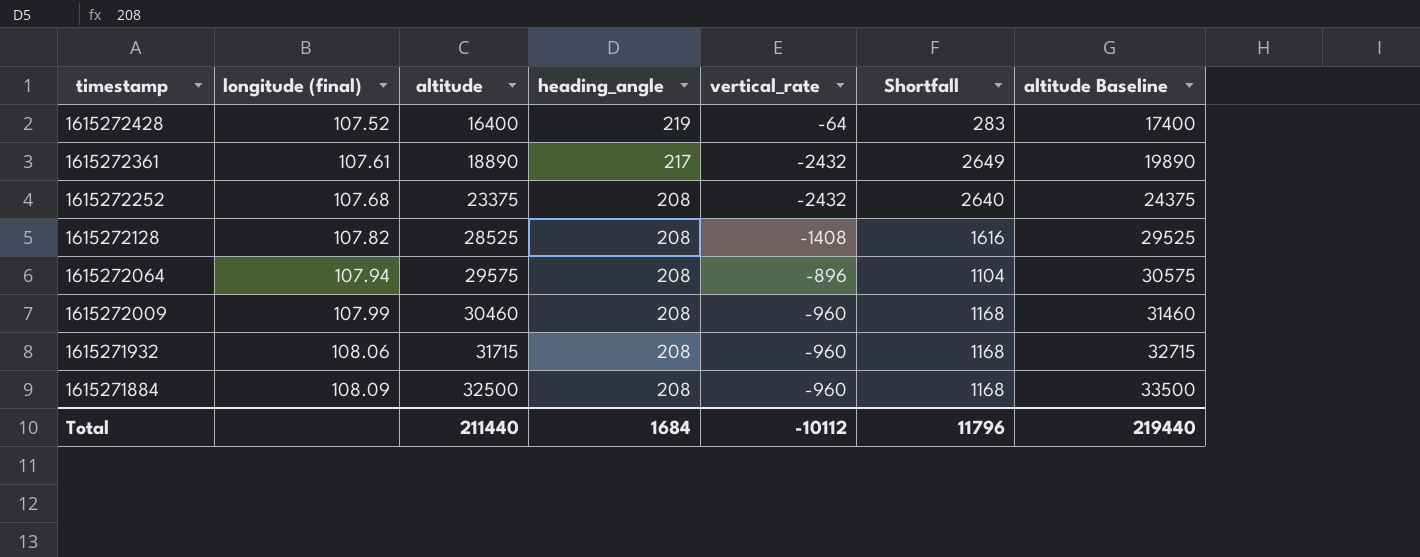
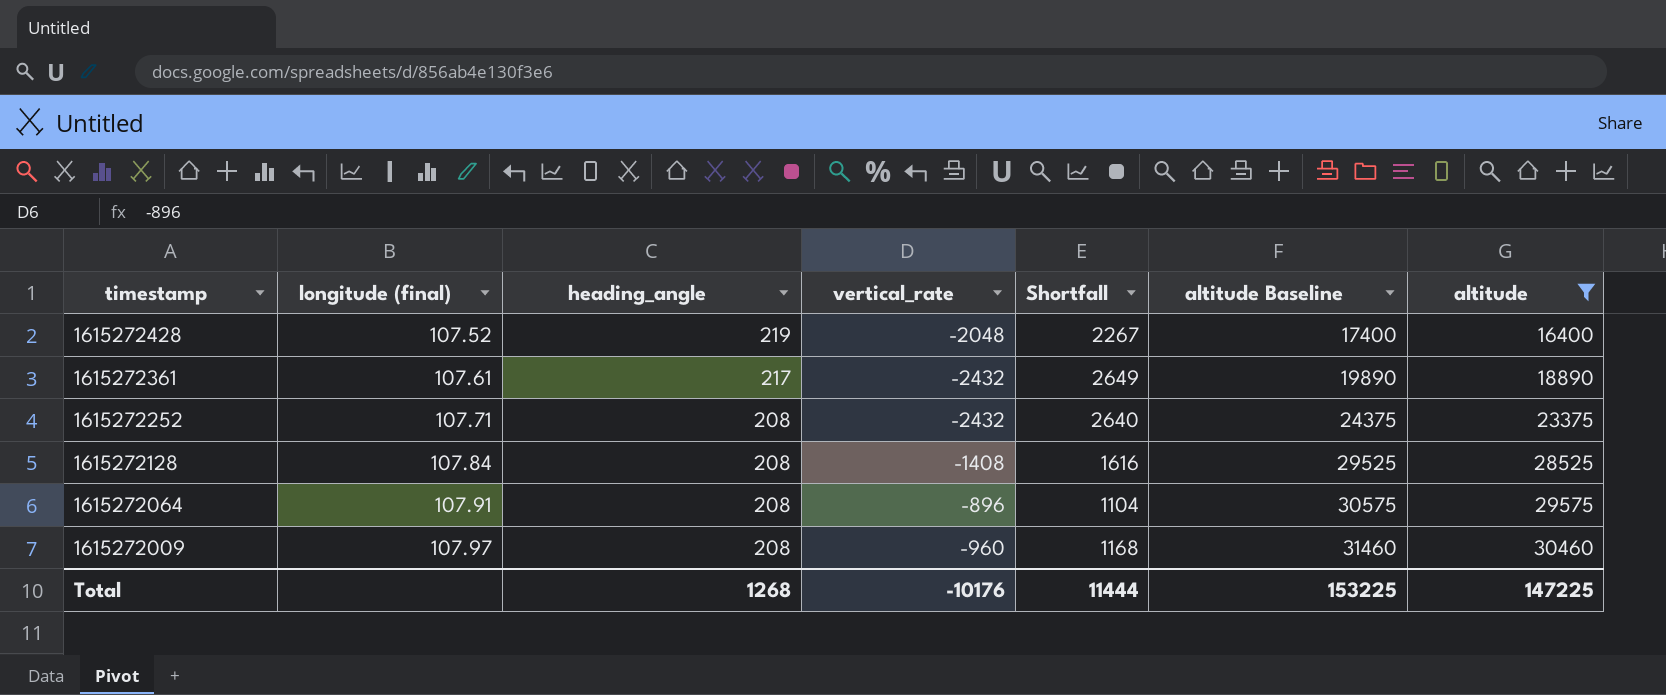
filter: none -> altitude <= 30460
column altitude | position: 3 -> 7
1615272428 | vertical_rate: -64 -> -2048
1615272428 | Shortfall: 283 -> 2267
1615272252 | longitude (final): 107.68 -> 107.71
1615272128 | longitude (final): 107.82 -> 107.84
1615272064 | longitude (final): 107.94 -> 107.91
1615272009 | longitude (final): 107.99 -> 107.97
Total | heading_angle: 1684 -> 1268
Total | vertical_rate: -10112 -> -10176
Total | Shortfall: 11796 -> 11444
Total | altitude Baseline: 219440 -> 153225
Total | altitude: 211440 -> 147225

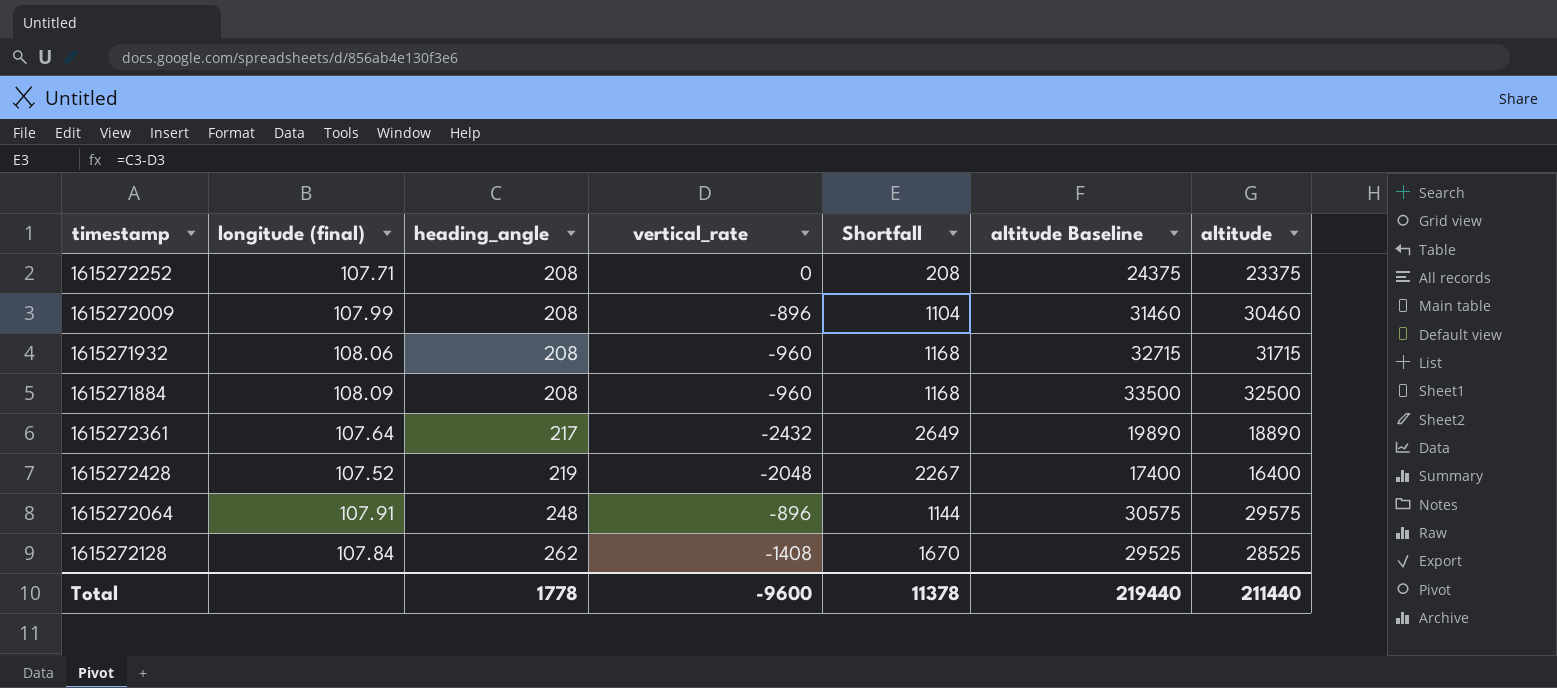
filter: altitude <= 30460 -> none
row order: timestamp descending -> heading_angle ascending
1615272252 | vertical_rate: -2432 -> 0
1615272252 | Shortfall: 2640 -> 208
1615272009 | longitude (final): 107.97 -> 107.99
1615272009 | vertical_rate: -960 -> -896
1615272009 | Shortfall: 1168 -> 1104
1615272361 | longitude (final): 107.61 -> 107.64
1615272064 | heading_angle: 208 -> 248
1615272064 | Shortfall: 1104 -> 1144
1615272128 | heading_angle: 208 -> 262
1615272128 | Shortfall: 1616 -> 1670
Total | heading_angle: 1268 -> 1778
Total | vertical_rate: -10176 -> -9600
Total | Shortfall: 11444 -> 11378
Total | altitude Baseline: 153225 -> 219440
Total | altitude: 147225 -> 211440

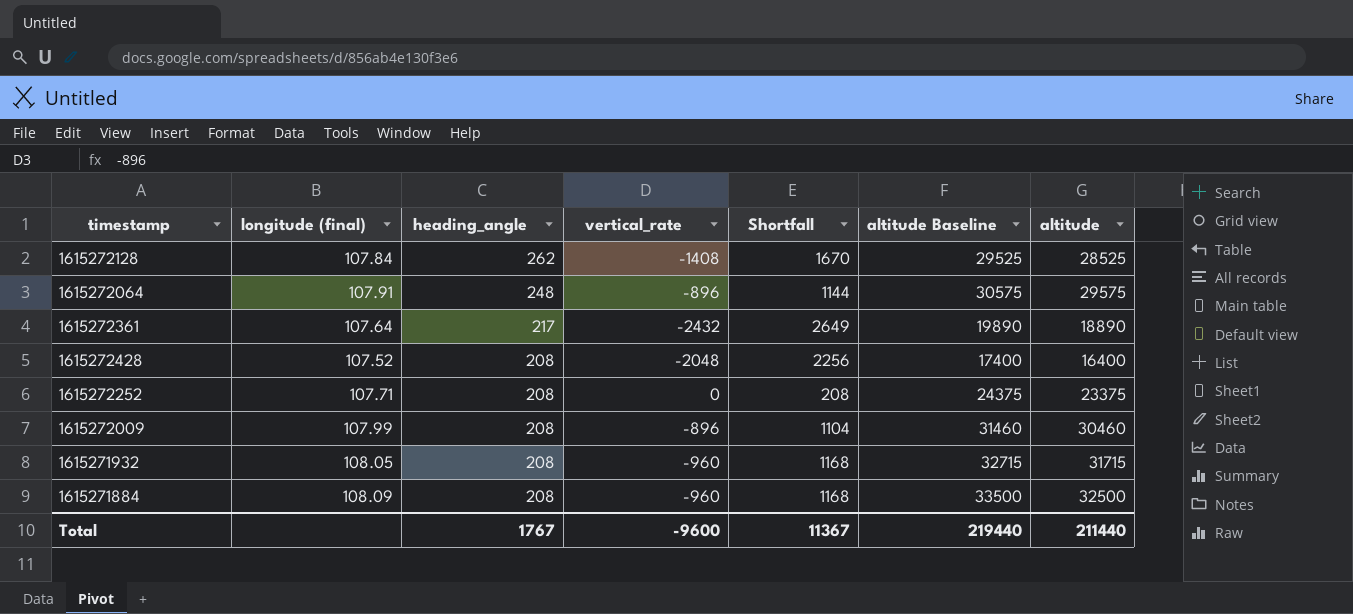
row order: heading_angle ascending -> heading_angle descending
1615272428 | heading_angle: 219 -> 208
1615272428 | Shortfall: 2267 -> 2256
1615271932 | longitude (final): 108.06 -> 108.05
Total | heading_angle: 1778 -> 1767
Total | Shortfall: 11378 -> 11367

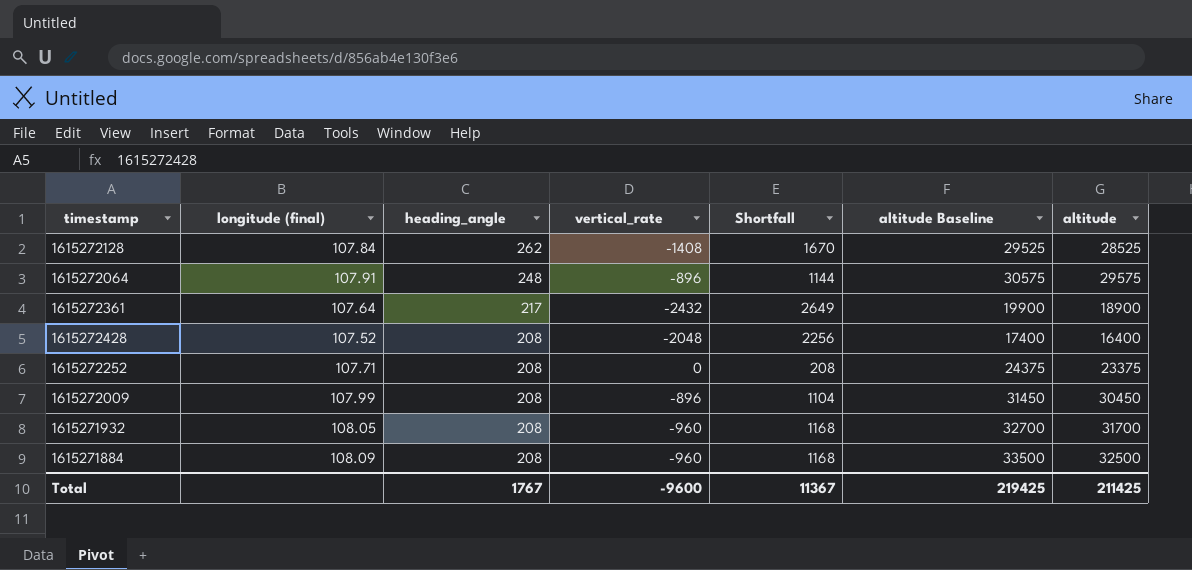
1615272361 | altitude Baseline: 19890 -> 19900
1615272361 | altitude: 18890 -> 18900
1615272009 | altitude Baseline: 31460 -> 31450
1615272009 | altitude: 30460 -> 30450
1615271932 | altitude Baseline: 32715 -> 32700
1615271932 | altitude: 31715 -> 31700
Total | altitude Baseline: 219440 -> 219425
Total | altitude: 211440 -> 211425

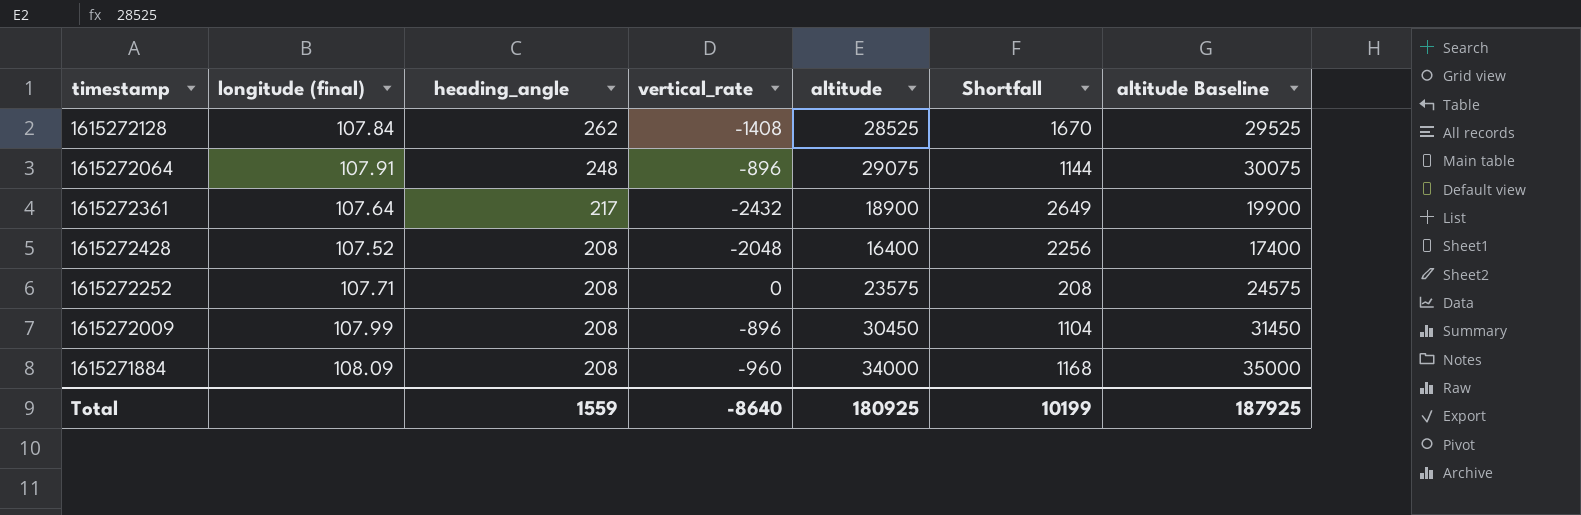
column altitude | position: 7 -> 5
row 1615271932: 108.05 | 208 | -960 | 1168 | 32700 | 31700 -> none
1615272064 | altitude: 29575 -> 29075
1615272064 | altitude Baseline: 30575 -> 30075
1615272252 | altitude: 23375 -> 23575
1615272252 | altitude Baseline: 24375 -> 24575
1615271884 | altitude: 32500 -> 34000
1615271884 | altitude Baseline: 33500 -> 35000
Total | heading_angle: 1767 -> 1559
Total | vertical_rate: -9600 -> -8640
Total | altitude: 211425 -> 180925
Total | Shortfall: 11367 -> 10199
Total | altitude Baseline: 219425 -> 187925

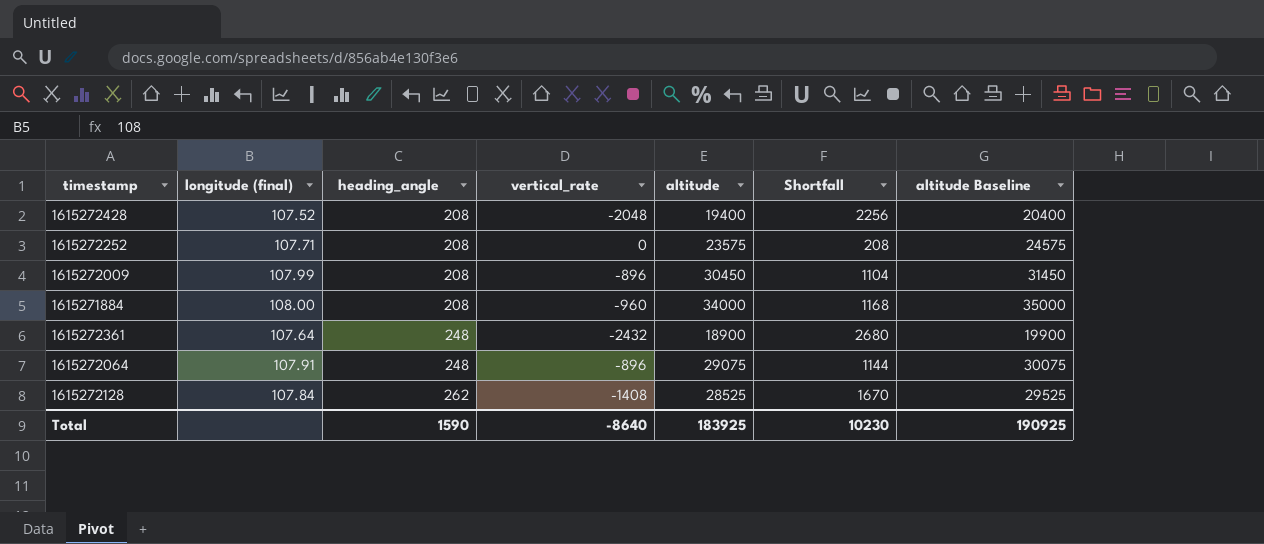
row order: heading_angle descending -> heading_angle ascending
1615272428 | altitude: 16400 -> 19400
1615272428 | altitude Baseline: 17400 -> 20400
1615271884 | longitude (final): 108.09 -> 108.00
1615272361 | heading_angle: 217 -> 248
1615272361 | Shortfall: 2649 -> 2680
Total | heading_angle: 1559 -> 1590
Total | altitude: 180925 -> 183925
Total | Shortfall: 10199 -> 10230
Total | altitude Baseline: 187925 -> 190925

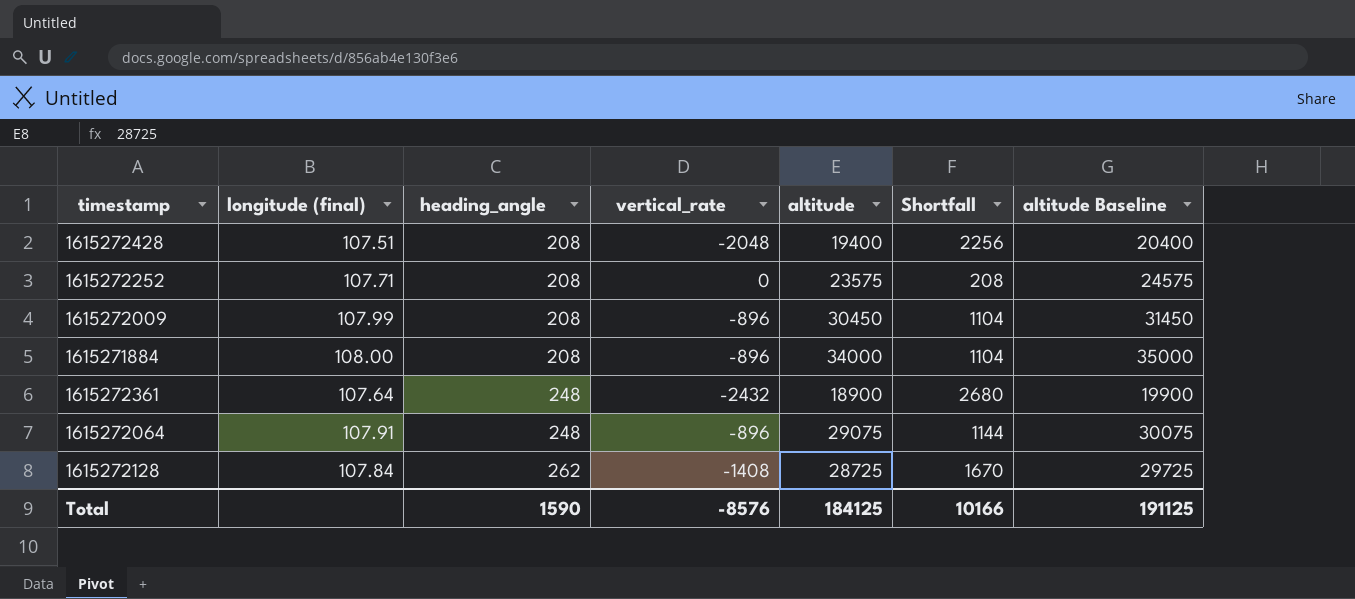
1615272428 | longitude (final): 107.52 -> 107.51
1615271884 | vertical_rate: -960 -> -896
1615271884 | Shortfall: 1168 -> 1104
1615272128 | altitude: 28525 -> 28725
1615272128 | altitude Baseline: 29525 -> 29725
Total | vertical_rate: -8640 -> -8576
Total | altitude: 183925 -> 184125
Total | Shortfall: 10230 -> 10166
Total | altitude Baseline: 190925 -> 191125

